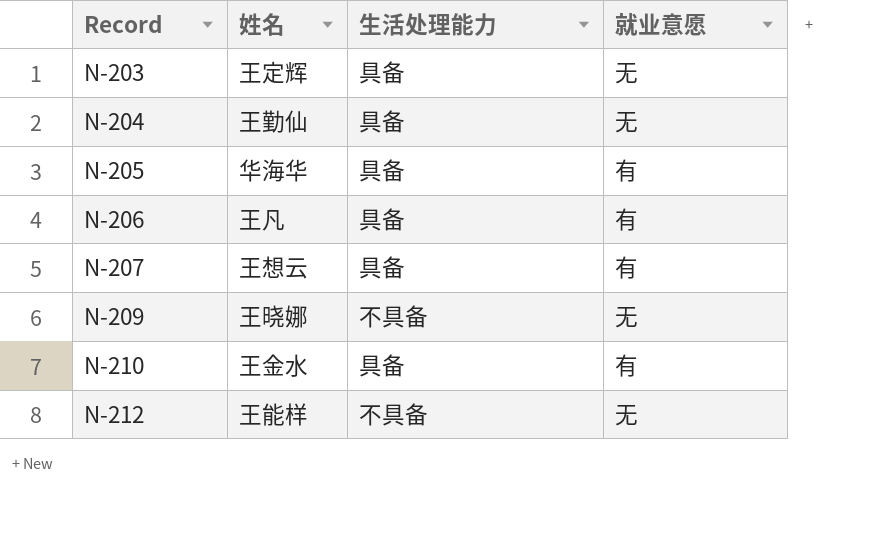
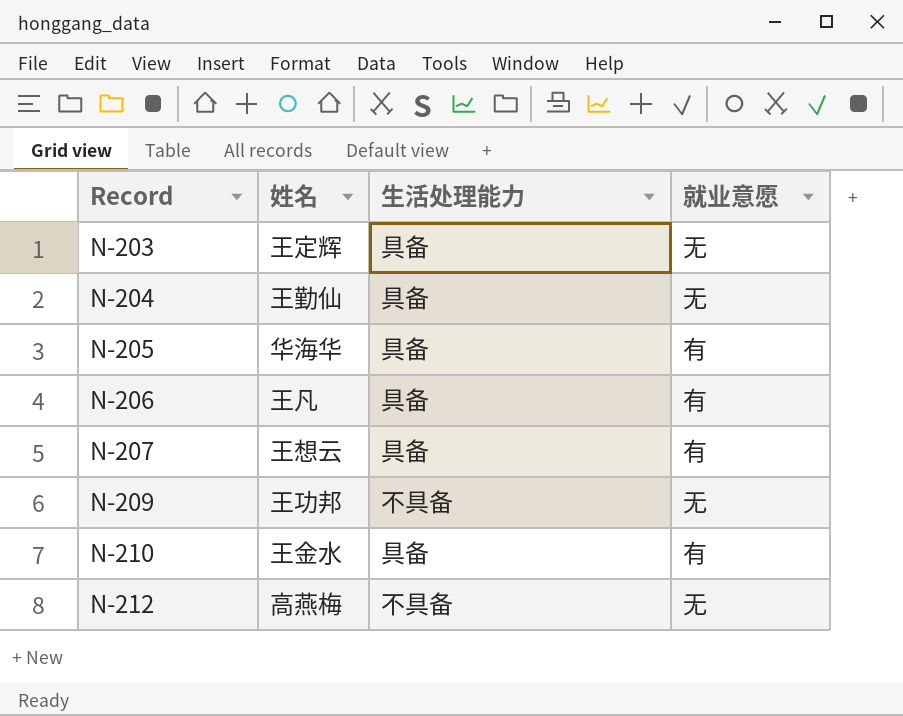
N-209 | 姓名: 王晓娜 -> 王功邦
N-212 | 姓名: 王能样 -> 高燕梅

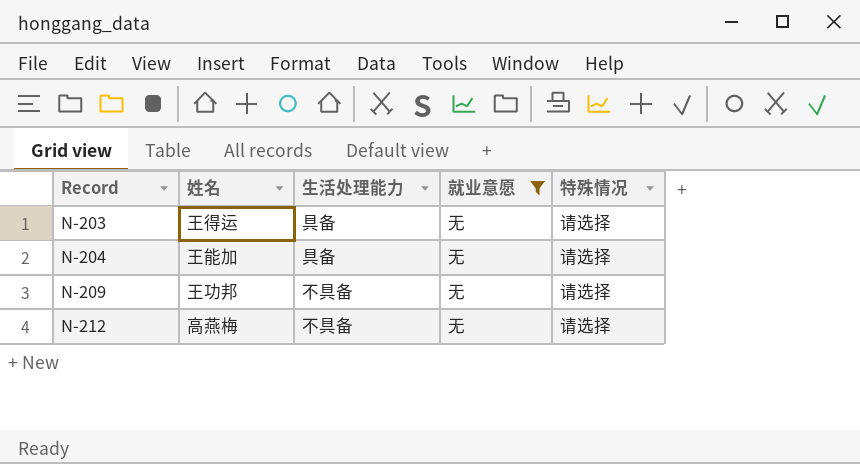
filter: none -> 就业意愿 = 无
column 特殊情况 | position: none -> 5
N-203 | 姓名: 王定辉 -> 王得运
N-204 | 姓名: 王勤仙 -> 王能加

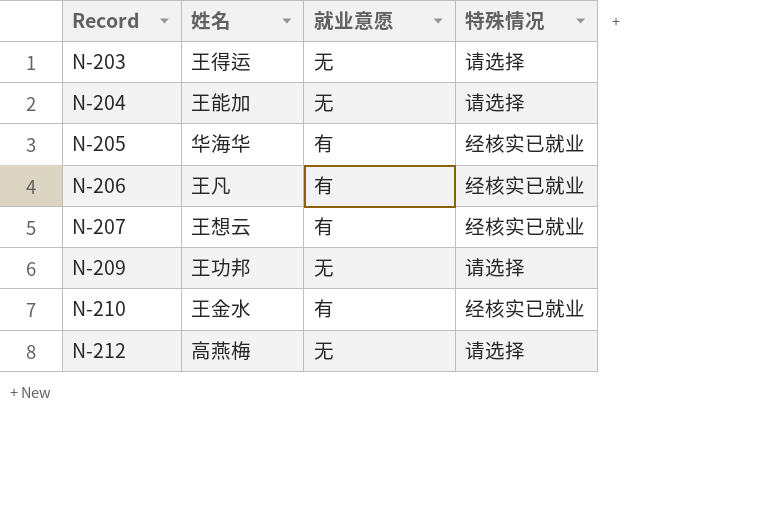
filter: 就业意愿 = 无 -> none
column 生活处理能力 | position: 3 -> none

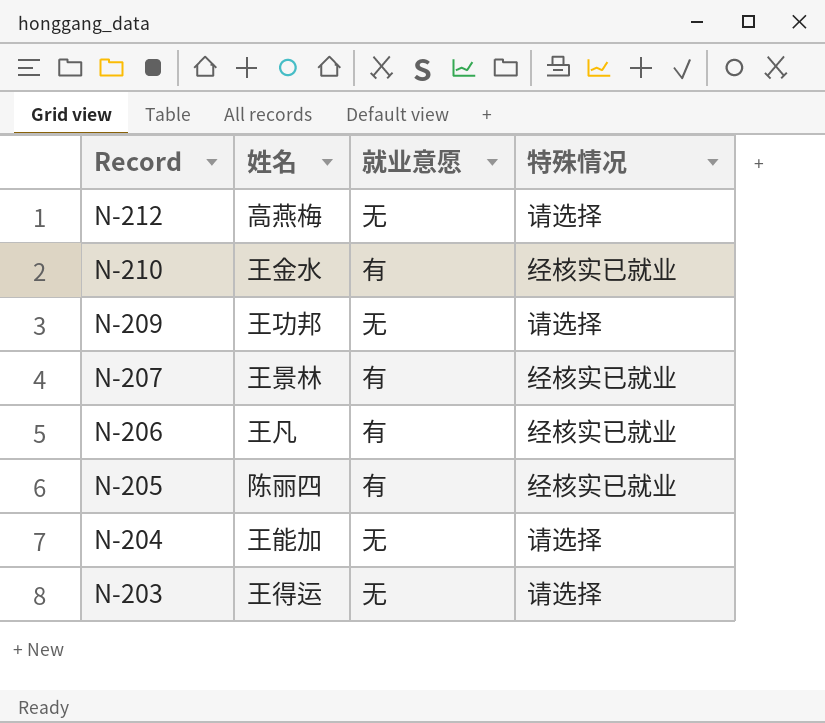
row order: Record ascending -> Record descending
N-207 | 姓名: 王想云 -> 王景林
N-205 | 姓名: 华海华 -> 陈丽四

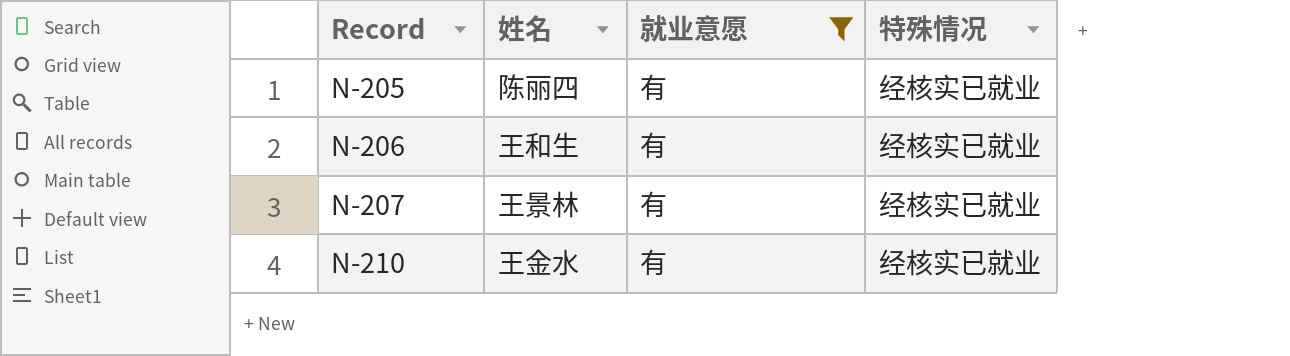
filter: none -> 就业意愿 = 有
row order: Record descending -> Record ascending
N-206 | 姓名: 王凡 -> 王和生

